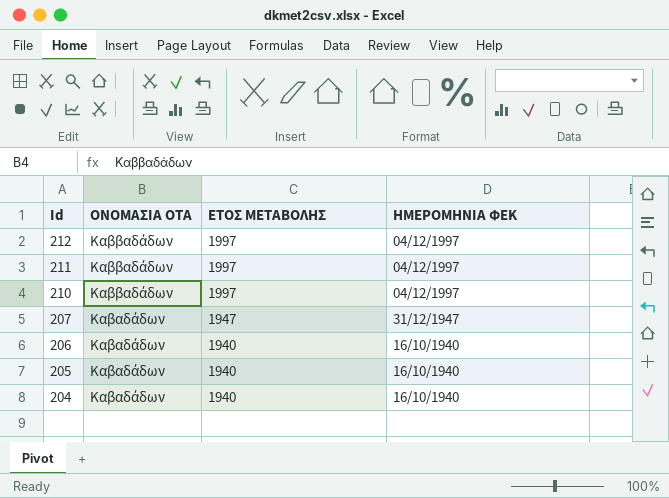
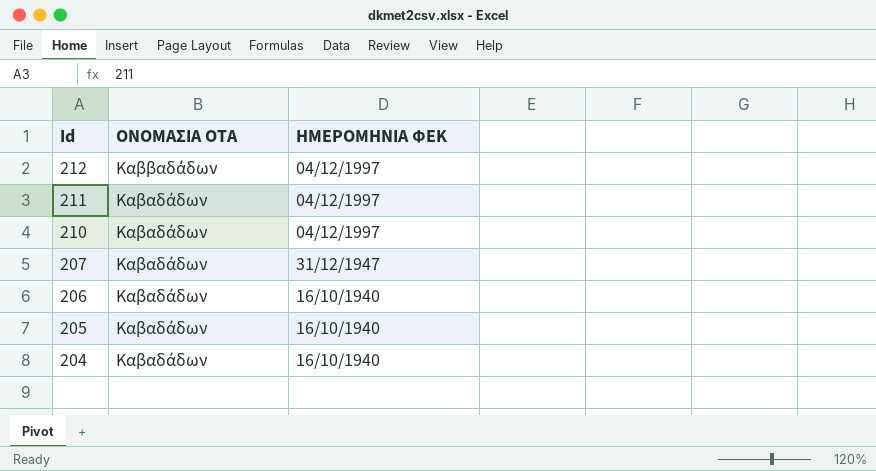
column ΕΤΟΣ ΜΕΤΑΒΟΛΗΣ | position: 3 -> none
211 | ΟΝΟΜΑΣΙΑ ΟΤΑ: Καββαδάδων -> Καβαδάδων
210 | ΟΝΟΜΑΣΙΑ ΟΤΑ: Καββαδάδων -> Καβαδάδων

